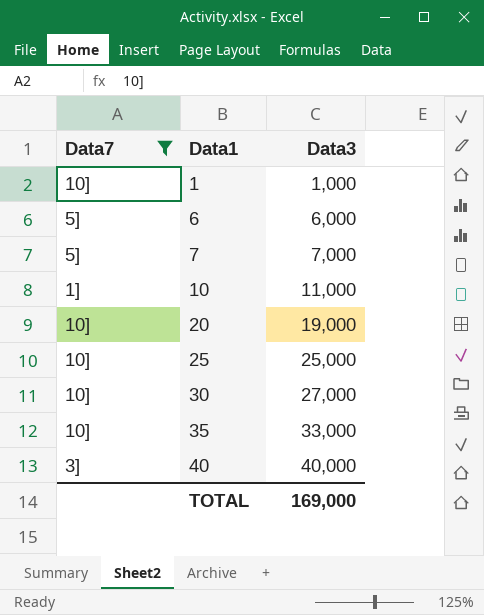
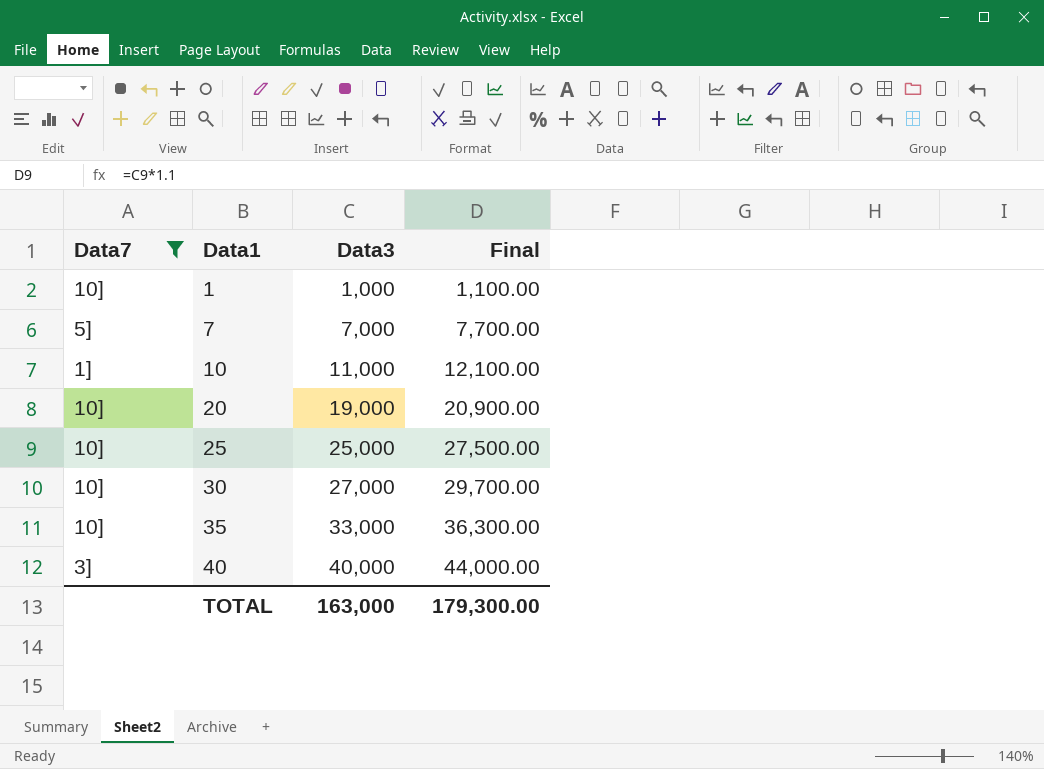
column Final | formula: none -> [Data3] * 1.1
row 6: 5] | 6,000 -> none
TOTAL | Data3: 169,000 -> 163,000

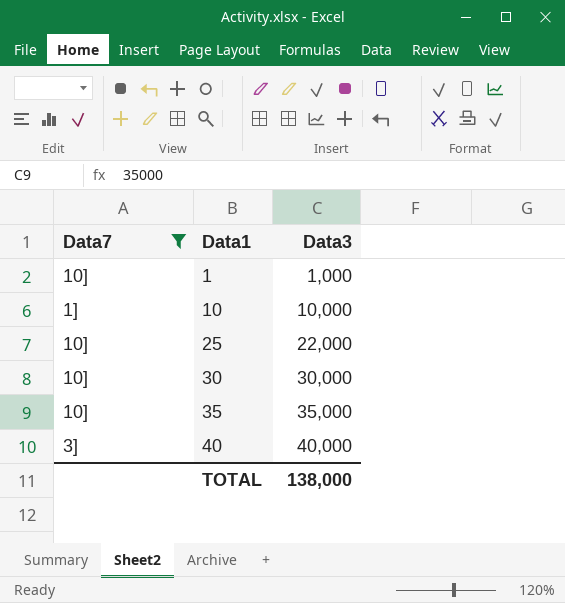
column Final | formula: [Data3] * 1.1 -> none
row 7: 5] | 7,000 | 7,700.00 -> none
row 20: 10] | 19,000 | 20,900.00 -> none
10 | Data3: 11,000 -> 10,000
25 | Data3: 25,000 -> 22,000
30 | Data3: 27,000 -> 30,000
35 | Data3: 33,000 -> 35,000
TOTAL | Data3: 163,000 -> 138,000

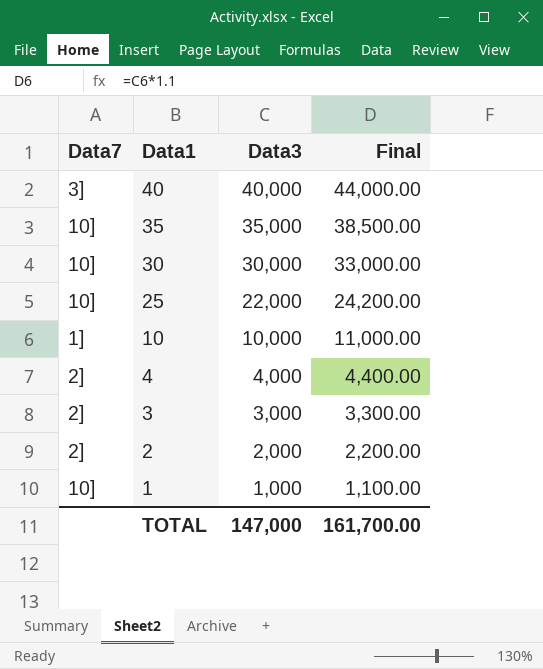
filter: Data7 != 2] -> none
row order: Data1 ascending -> Data1 descending
column Final | formula: none -> [Data3] * 1.1
TOTAL | Data3: 138,000 -> 147,000

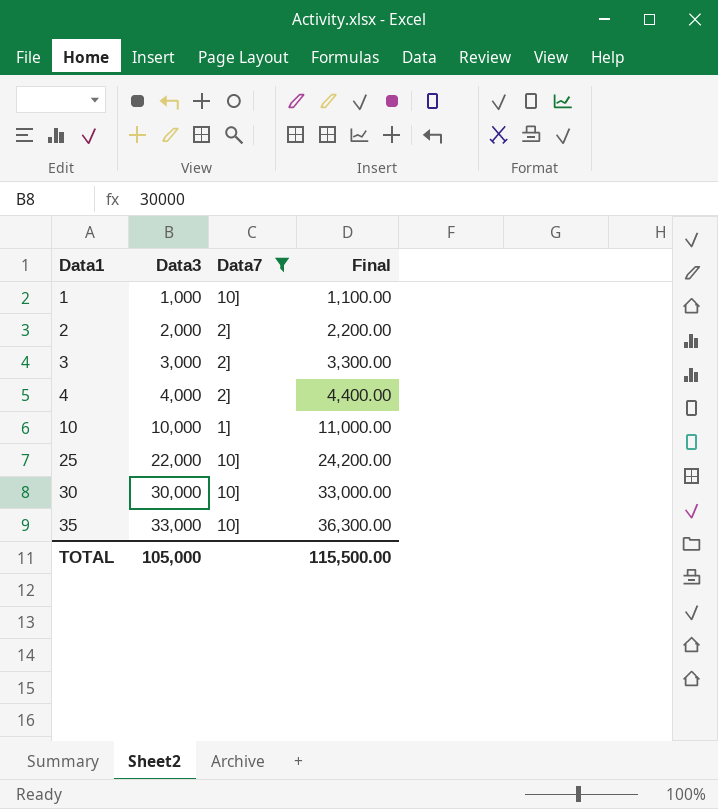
filter: none -> Data7 != 3]
row order: Data1 descending -> Data1 ascending
column Data7 | position: 1 -> 3
35 | Data3: 35,000 -> 33,000
35 | Final: 38,500.00 -> 36,300.00
TOTAL | Data3: 147,000 -> 105,000
TOTAL | Final: 161,700.00 -> 115,500.00

